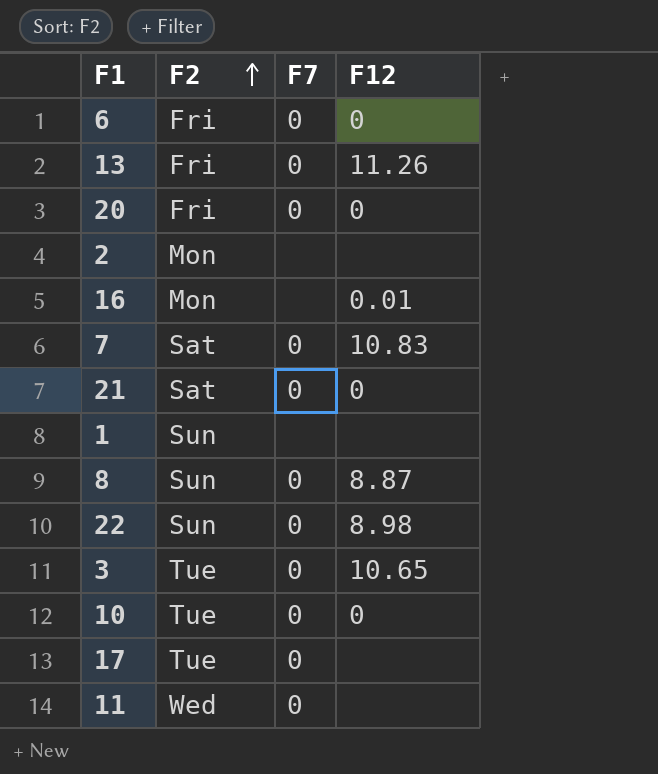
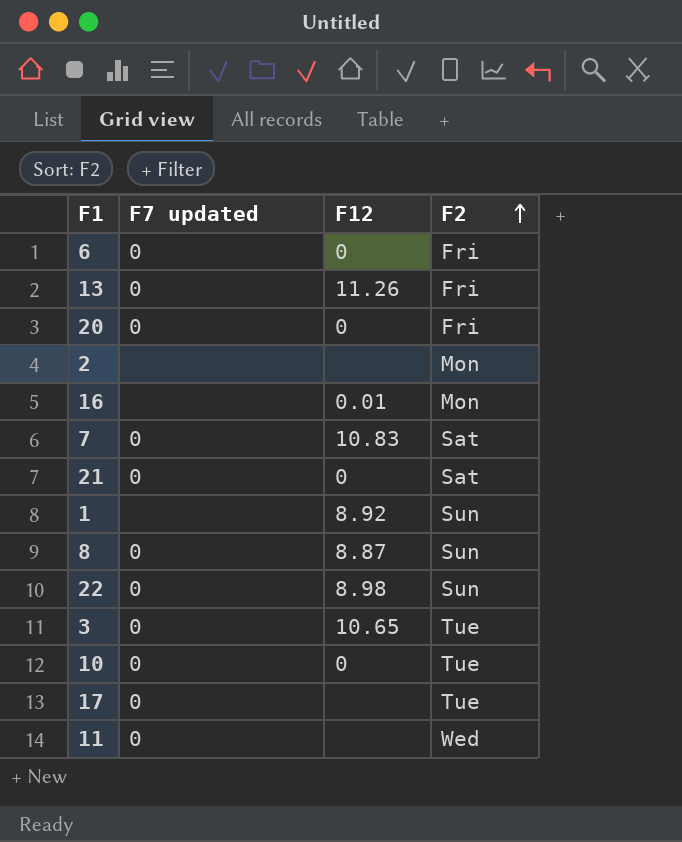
column name: F7 -> F7 updated
column F2 | position: 2 -> 4
1 | F12: none -> 8.92

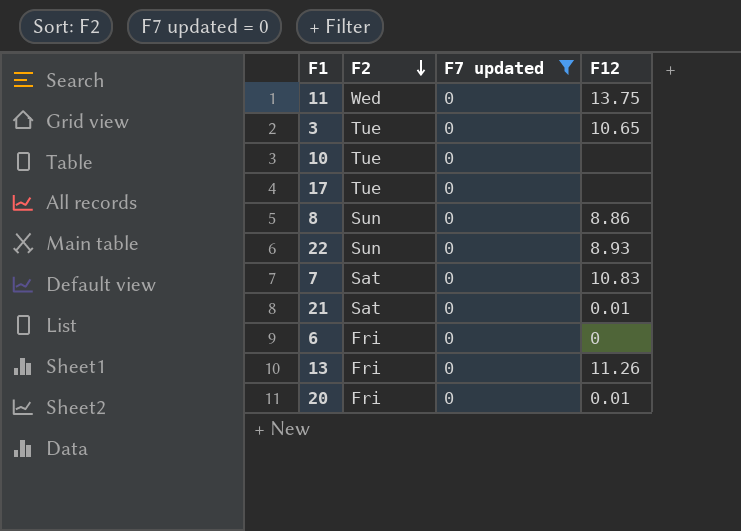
filter: none -> F7 updated = 0
row order: F2 ascending -> F2 descending
column F2 | position: 4 -> 2
11 | F12: none -> 13.75
10 | F12: 0 -> none
8 | F12: 8.87 -> 8.86
22 | F12: 8.98 -> 8.93
21 | F12: 0 -> 0.01
20 | F12: 0 -> 0.01

